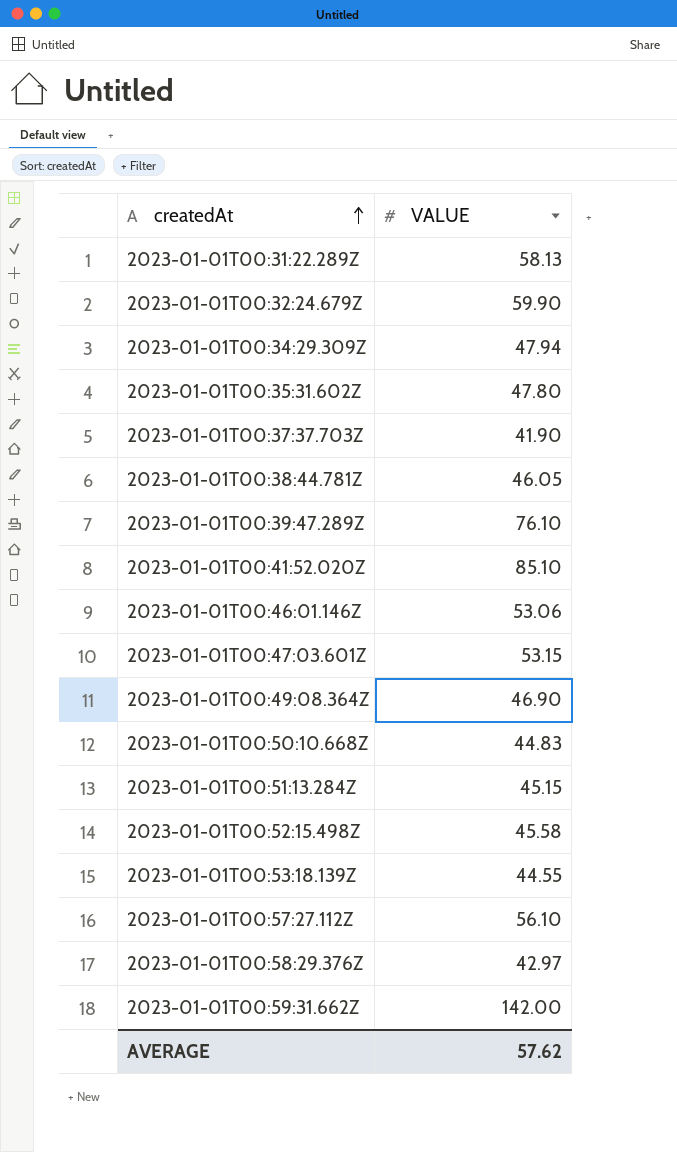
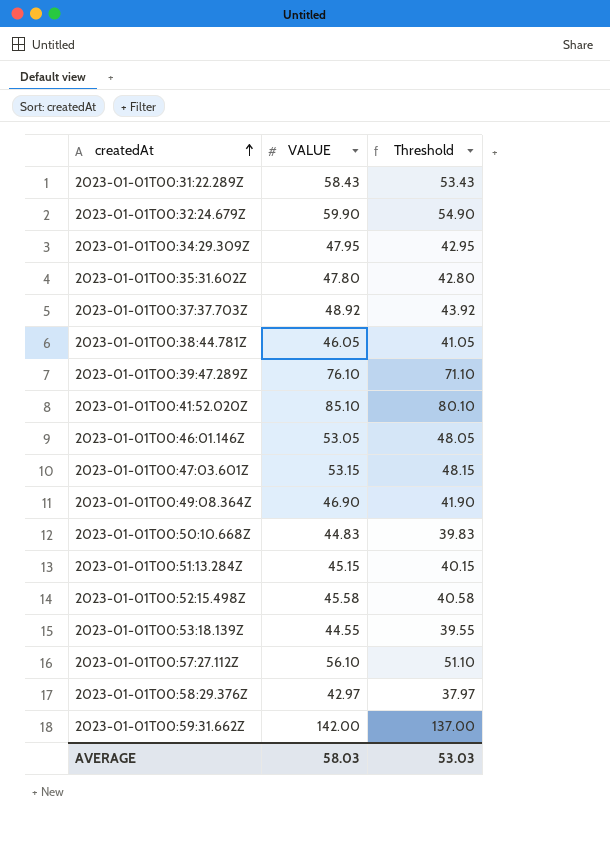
column Threshold | formula: none -> [VALUE] - 5
2023-01-01T00:31:22.289Z | VALUE: 58.13 -> 58.43
2023-01-01T00:34:29.309Z | VALUE: 47.94 -> 47.95
2023-01-01T00:37:37.703Z | VALUE: 41.90 -> 48.92
2023-01-01T00:46:01.146Z | VALUE: 53.06 -> 53.05
AVERAGE | VALUE: 57.62 -> 58.03

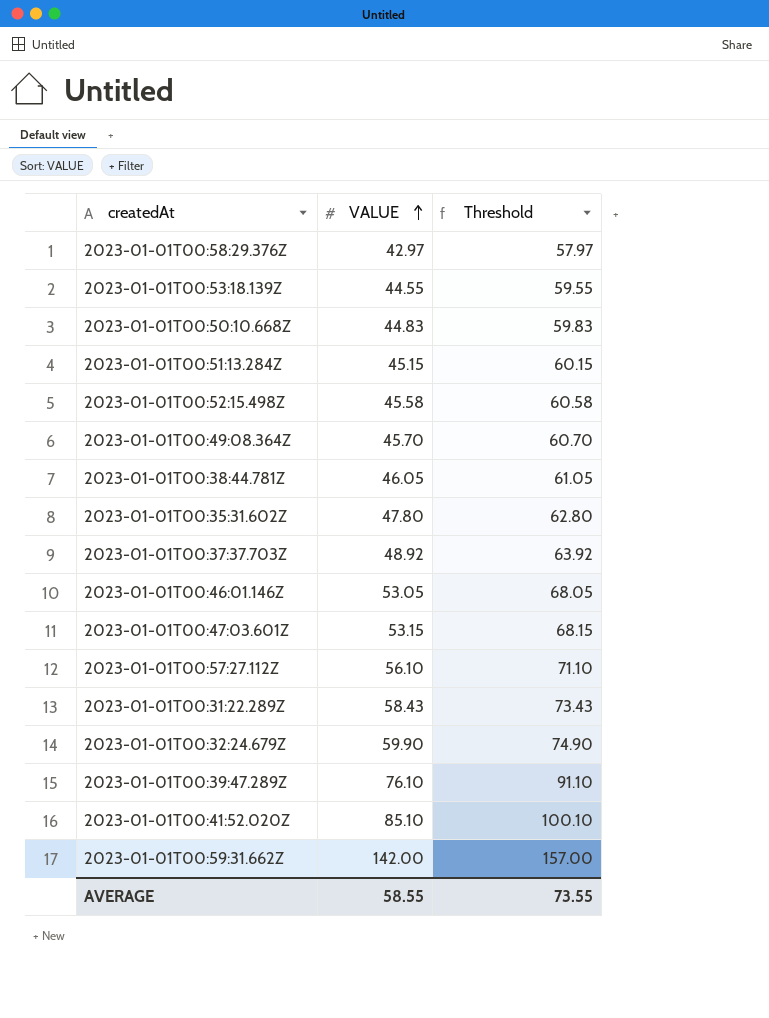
row order: createdAt ascending -> VALUE ascending
column Threshold | formula: [VALUE] - 5 -> [VALUE] + 15
row 2023-01-01T00:34:29.309Z: 47.95 | 42.95 -> none
2023-01-01T00:49:08.364Z | VALUE: 46.90 -> 45.70
AVERAGE | VALUE: 58.03 -> 58.55
AVERAGE | Threshold: 53.03 -> 73.55

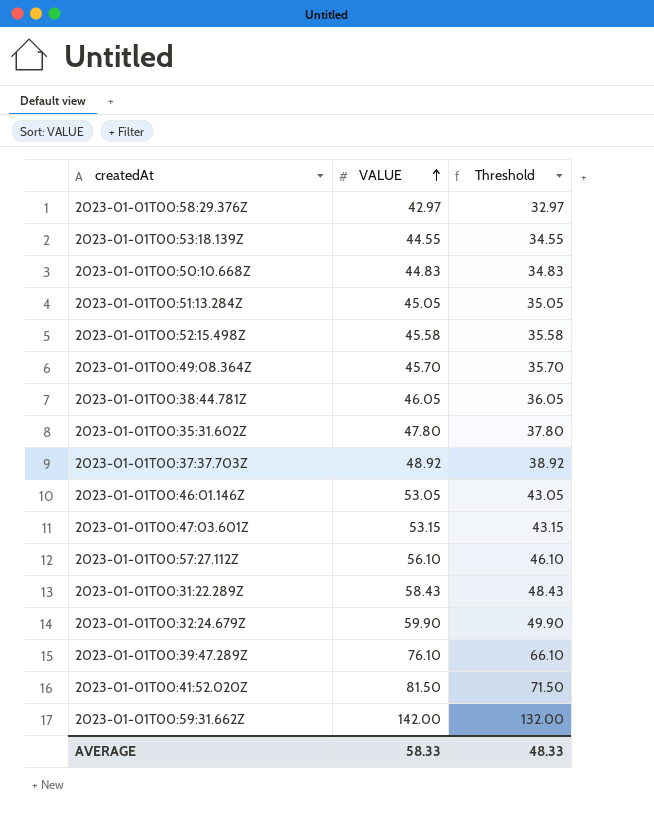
column Threshold | formula: [VALUE] + 15 -> [VALUE] - 10
2023-01-01T00:51:13.284Z | VALUE: 45.15 -> 45.05
2023-01-01T00:41:52.020Z | VALUE: 85.10 -> 81.50
AVERAGE | VALUE: 58.55 -> 58.33
AVERAGE | Threshold: 73.55 -> 48.33

